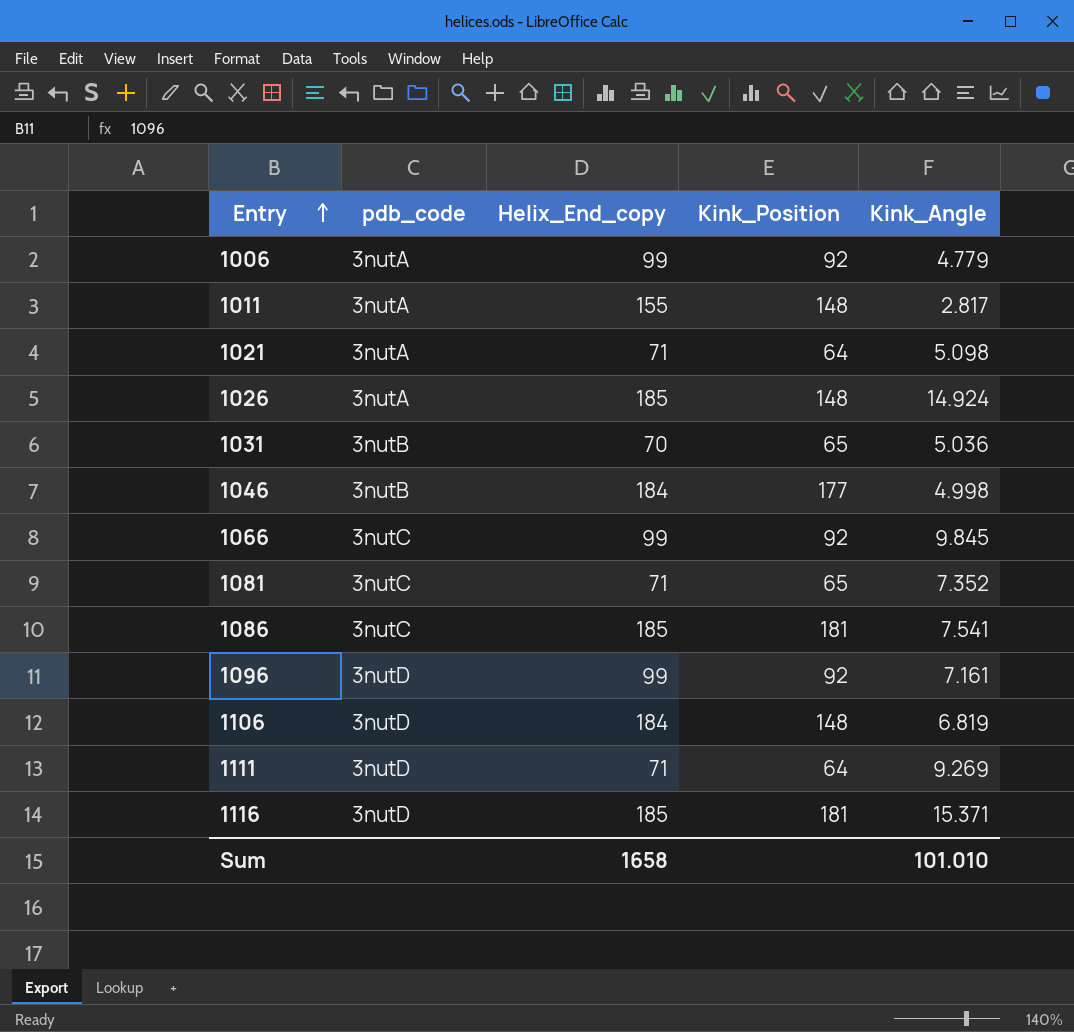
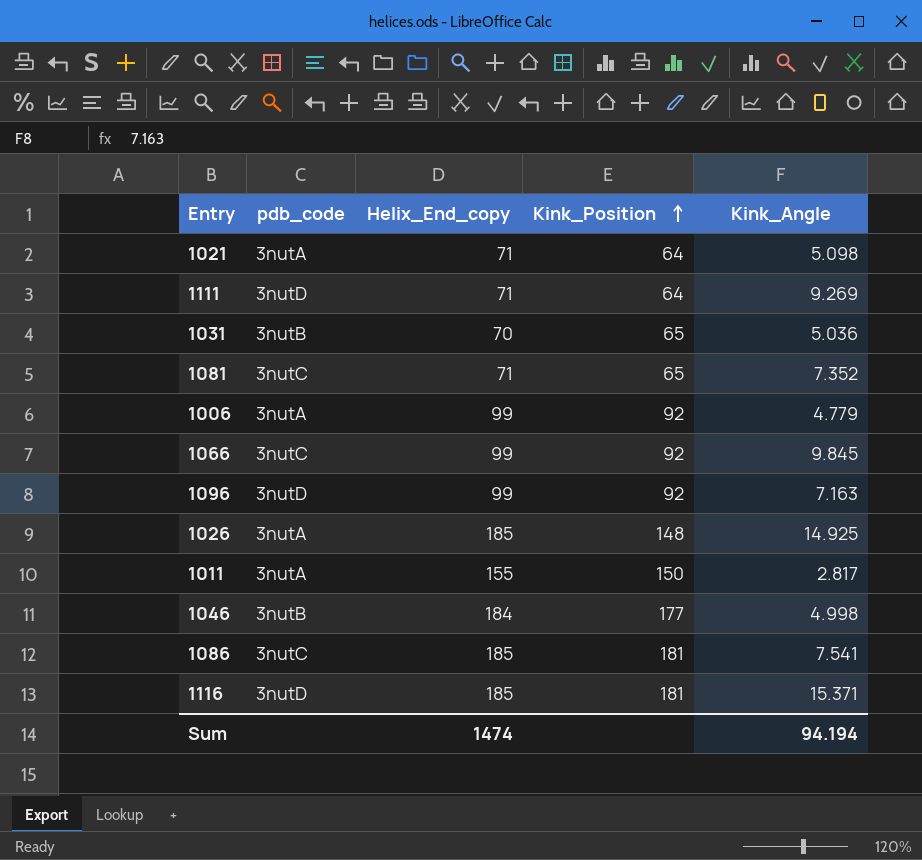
row order: Entry ascending -> Kink_Position ascending
row 1106: 3nutD | 184 | 148 | 6.819 -> none
1096 | Kink_Angle: 7.161 -> 7.163
1026 | Kink_Angle: 14.924 -> 14.925
1011 | Kink_Position: 148 -> 150
Sum | Helix_End_copy: 1658 -> 1474
Sum | Kink_Angle: 101.010 -> 94.194

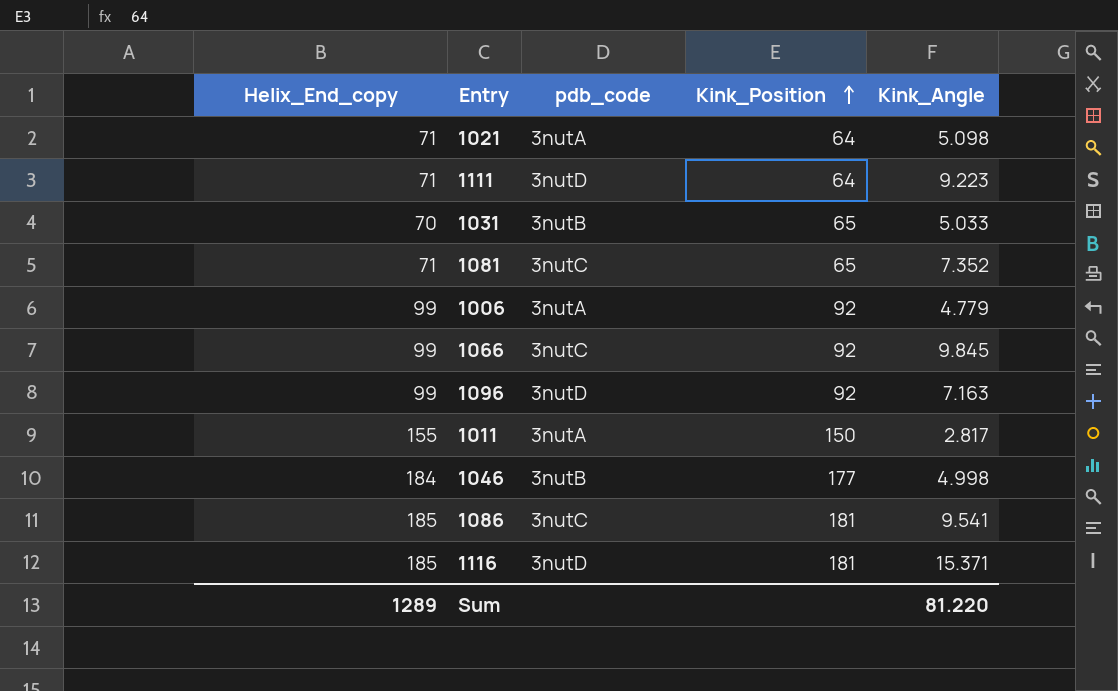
column Helix_End_copy | position: 3 -> 1
row 1026: 3nutA | 185 | 148 | 14.925 -> none
1111 | Kink_Angle: 9.269 -> 9.223
1031 | Kink_Angle: 5.036 -> 5.033
1086 | Kink_Angle: 7.541 -> 9.541
Sum | Helix_End_copy: 1474 -> 1289
Sum | Kink_Angle: 94.194 -> 81.220

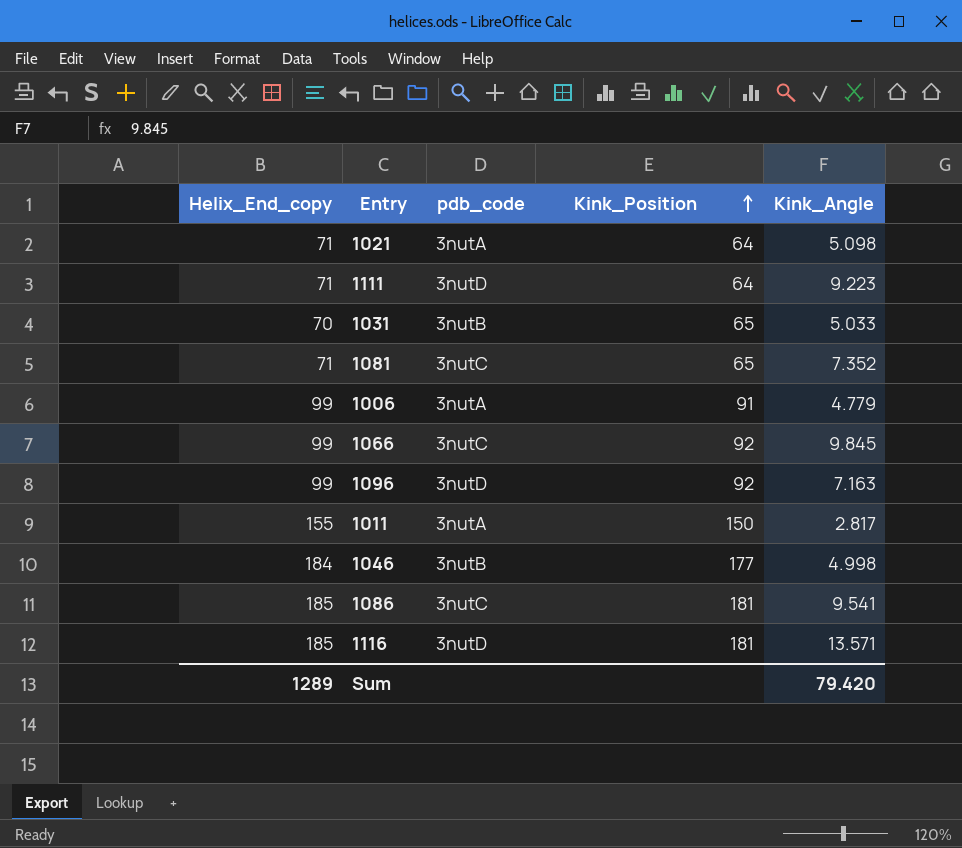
1006 | Kink_Position: 92 -> 91
1116 | Kink_Angle: 15.371 -> 13.571
Sum | Kink_Angle: 81.220 -> 79.420

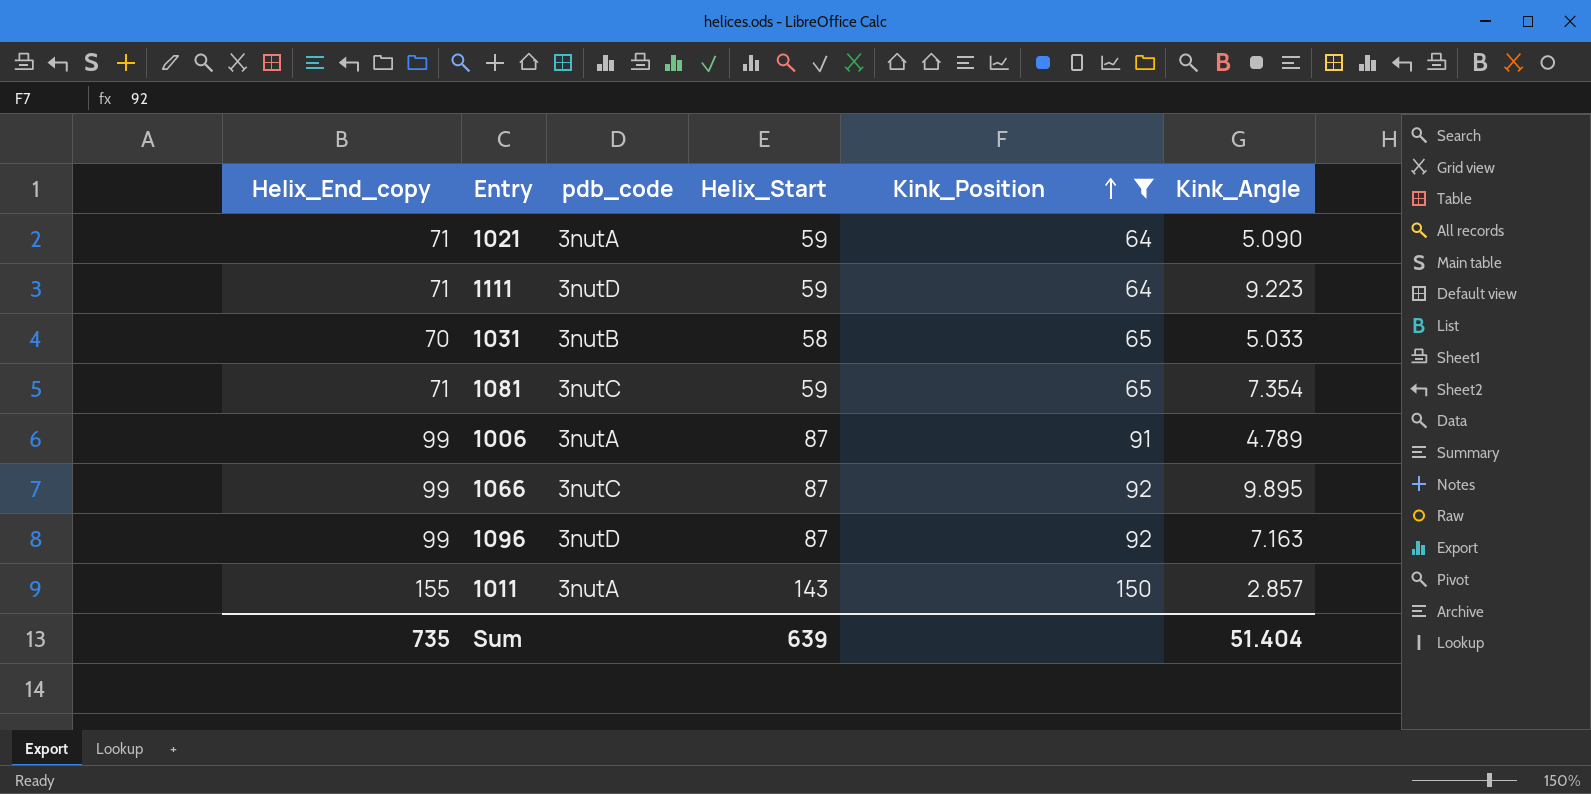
filter: none -> Kink_Position <= 150
column Helix_Start | position: none -> 4
1021 | Kink_Angle: 5.098 -> 5.090
1081 | Kink_Angle: 7.352 -> 7.354
1006 | Kink_Angle: 4.779 -> 4.789
1066 | Kink_Angle: 9.845 -> 9.895
1011 | Kink_Angle: 2.817 -> 2.857
Sum | Helix_End_copy: 1289 -> 735
Sum | Kink_Angle: 79.420 -> 51.404

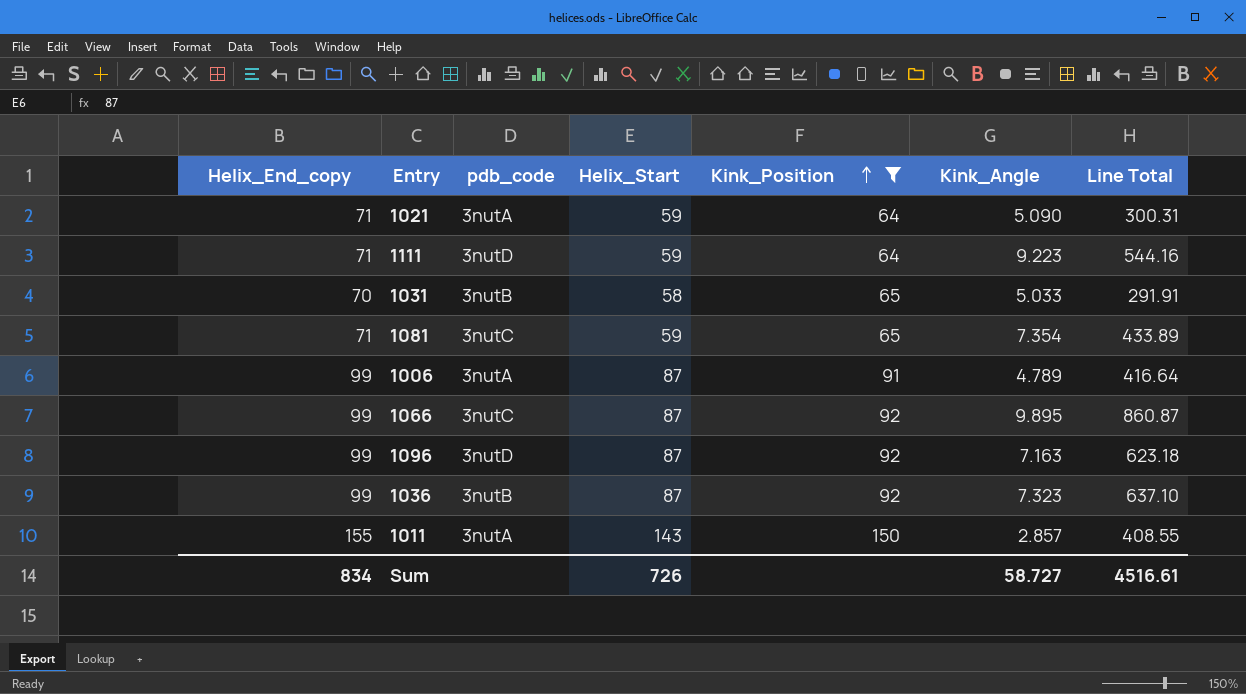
column Line Total | formula: none -> [Helix_Start] * [Kink_Angle]
row 1036: none -> 99 | 3nutB | 87 | 92 | 7.323 | 637.10
Sum | Helix_End_copy: 735 -> 834
Sum | Helix_Start: 639 -> 726
Sum | Kink_Angle: 51.404 -> 58.727

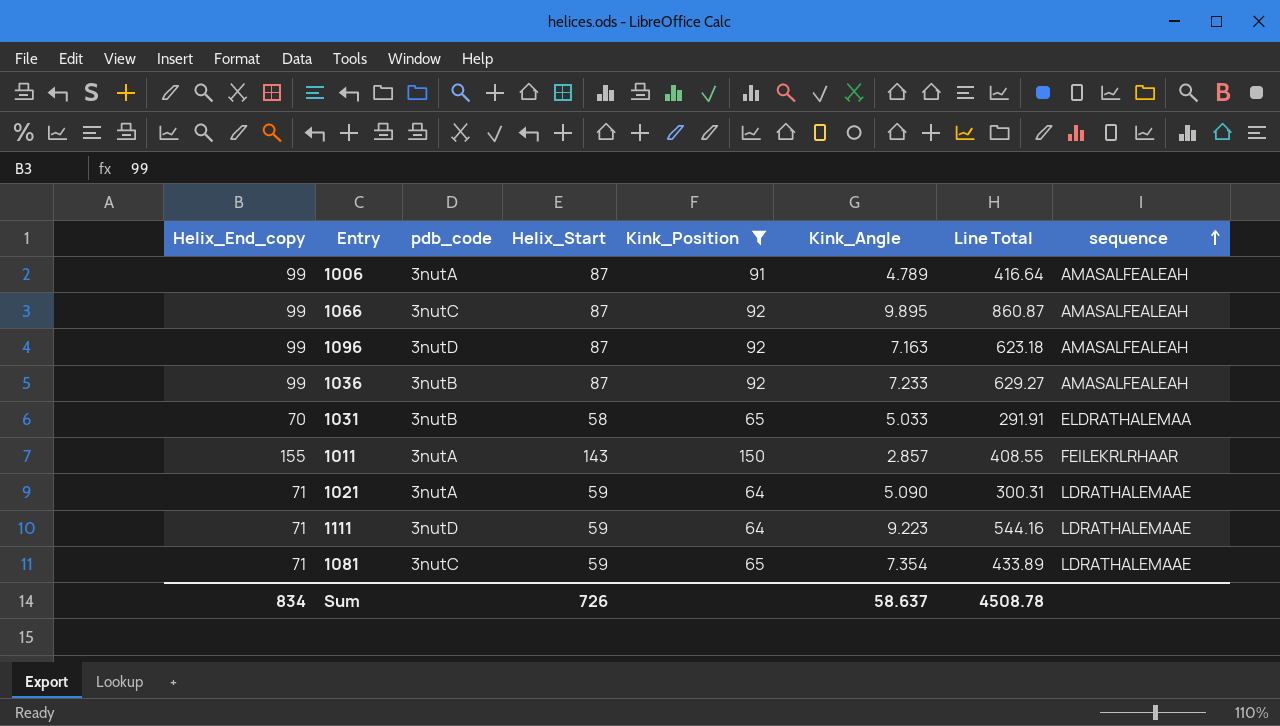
row order: Kink_Position ascending -> sequence ascending
column sequence | position: none -> 8
1036 | Kink_Angle: 7.323 -> 7.233
1036 | Line Total: 637.10 -> 629.27
Sum | Kink_Angle: 58.727 -> 58.637
Sum | Line Total: 4516.61 -> 4508.78

